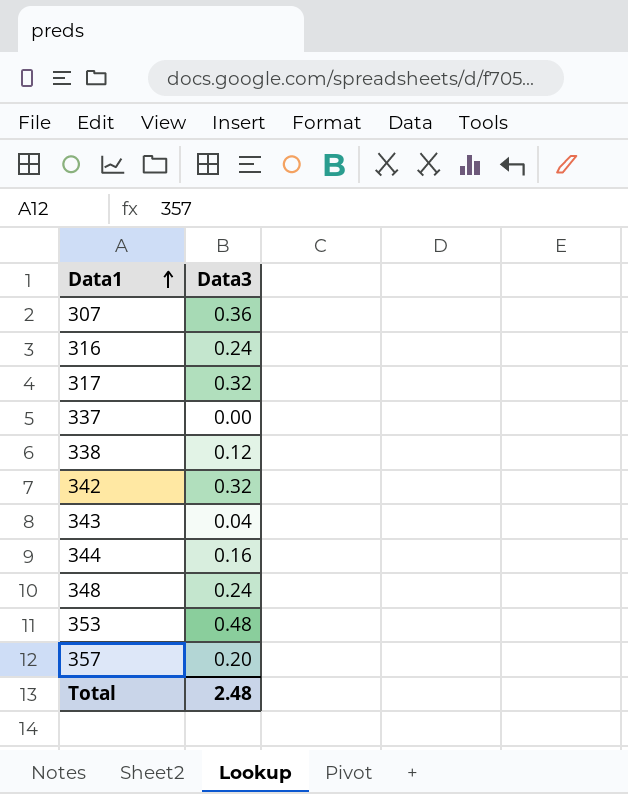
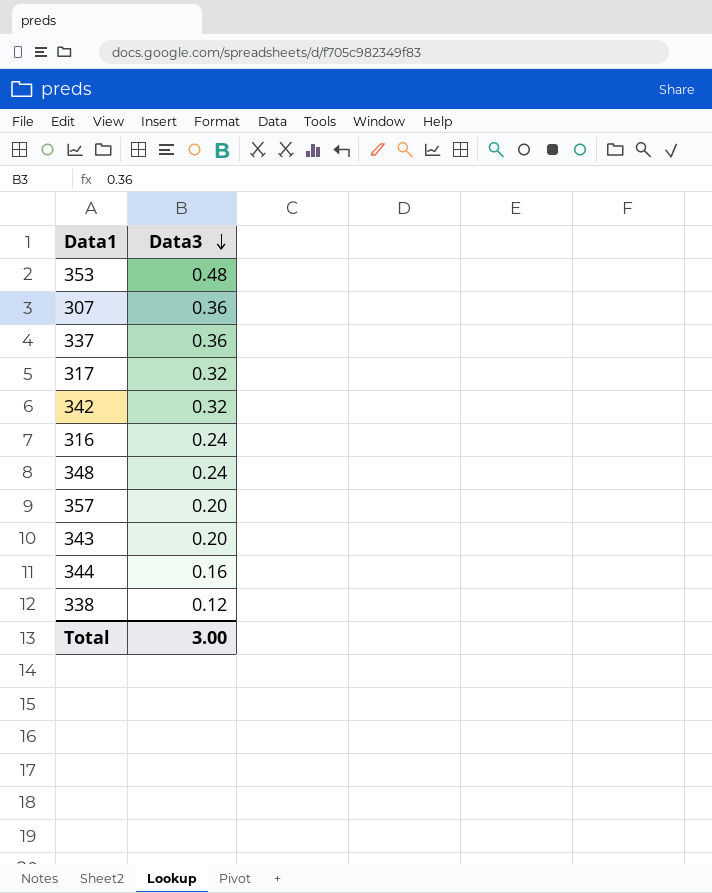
row order: Data1 ascending -> Data3 descending
337 | Data3: 0.00 -> 0.36
343 | Data3: 0.04 -> 0.20
Total | Data3: 2.48 -> 3.00

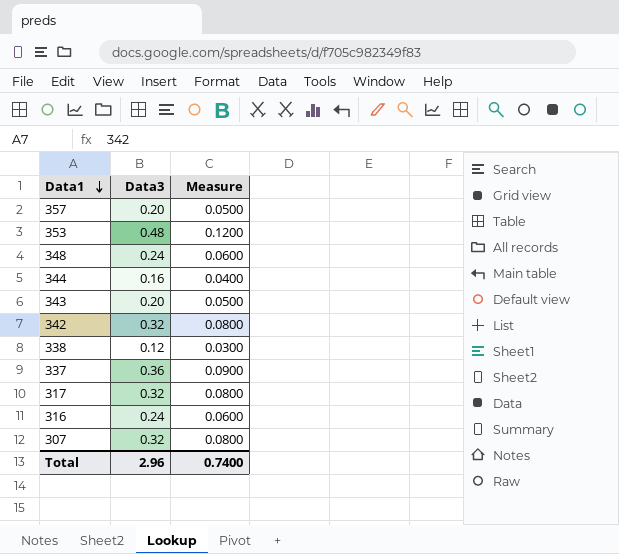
row order: Data3 descending -> Data1 descending
column Measure | formula: none -> [Data3] * 0.25
307 | Data3: 0.36 -> 0.32
Total | Data3: 3.00 -> 2.96

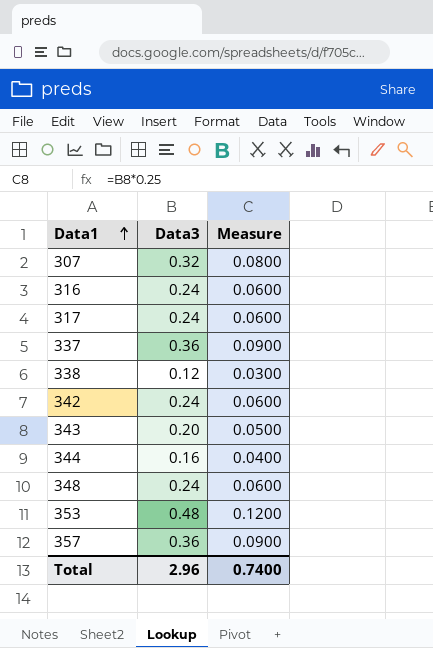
row order: Data1 descending -> Data1 ascending
317 | Data3: 0.32 -> 0.24
317 | Measure: 0.0800 -> 0.0600
342 | Data3: 0.32 -> 0.24
342 | Measure: 0.0800 -> 0.0600
357 | Data3: 0.20 -> 0.36
357 | Measure: 0.0500 -> 0.0900

